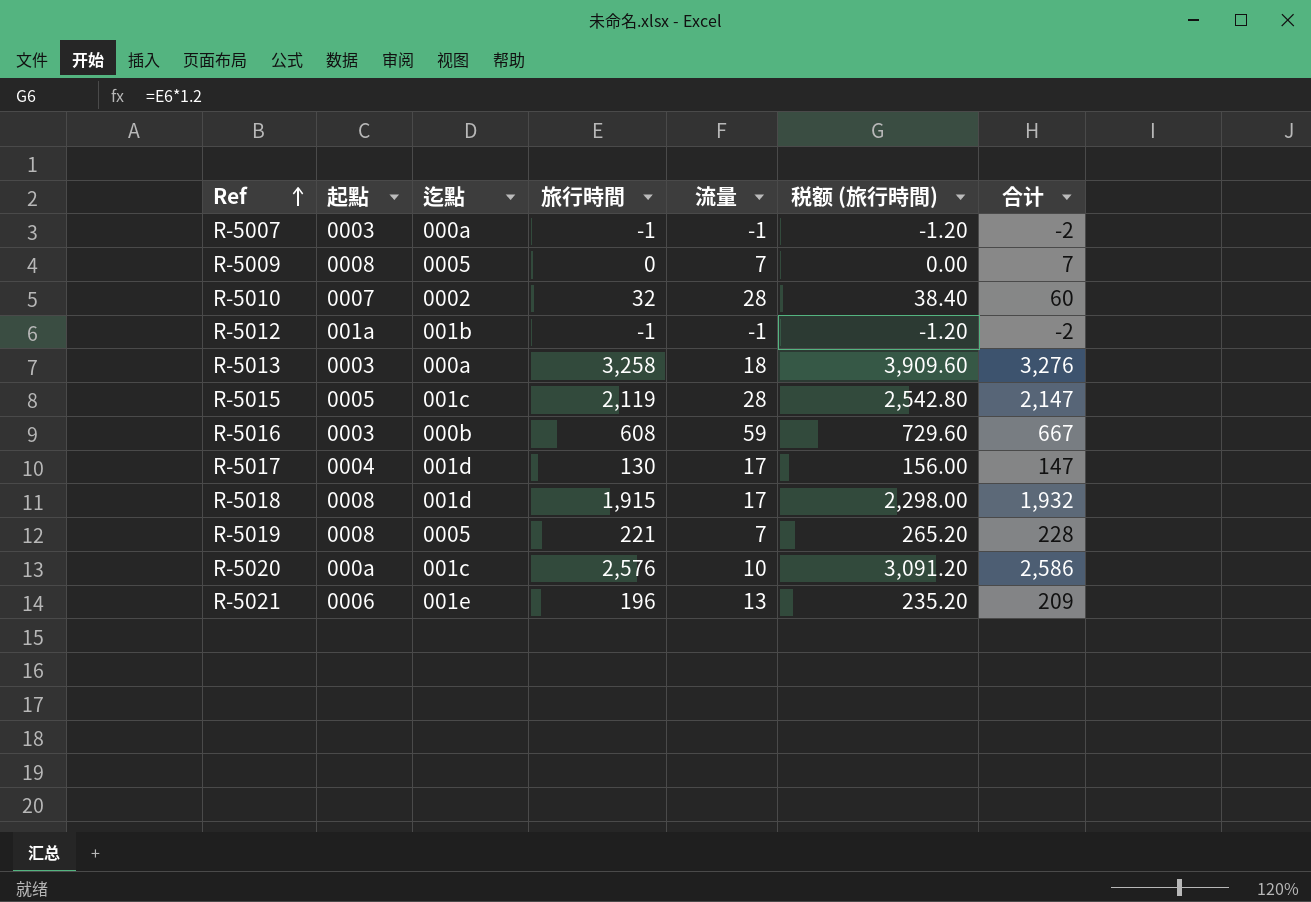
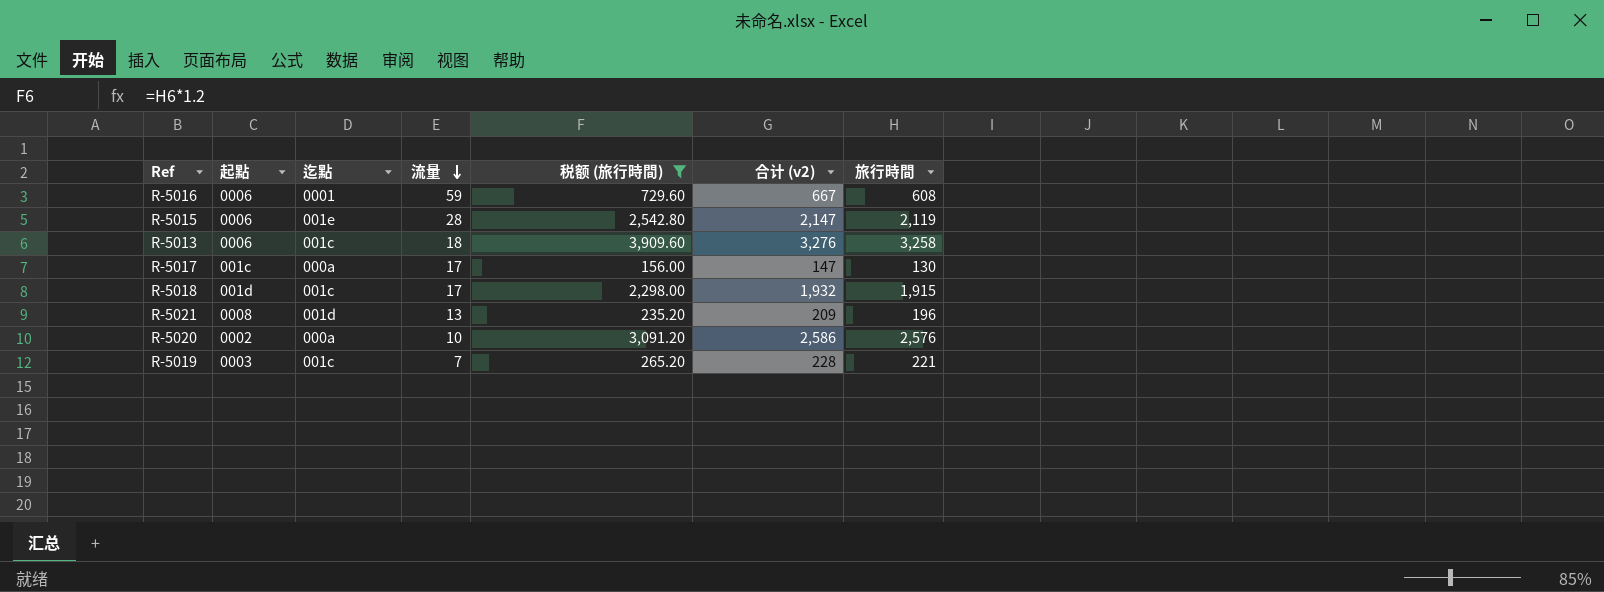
filter: none -> 税额 (旅行時間) >= 156.00
row order: Ref ascending -> 流量 descending
column name: 合计 -> 合计 (v2)
column 旅行時間 | position: 4 -> 7
R-5016 | 起點: 0003 -> 0006
R-5016 | 迄點: 000b -> 0001
R-5015 | 起點: 0005 -> 0006
R-5015 | 迄點: 001c -> 001e
R-5013 | 起點: 0003 -> 0006
R-5013 | 迄點: 000a -> 001c
R-5017 | 起點: 0004 -> 001c
R-5017 | 迄點: 001d -> 000a
R-5018 | 起點: 0008 -> 001d
R-5018 | 迄點: 001d -> 001c
R-5021 | 起點: 0006 -> 0008
R-5021 | 迄點: 001e -> 001d
R-5020 | 起點: 000a -> 0002
R-5020 | 迄點: 001c -> 000a
R-5019 | 起點: 0008 -> 0003
R-5019 | 迄點: 0005 -> 001c

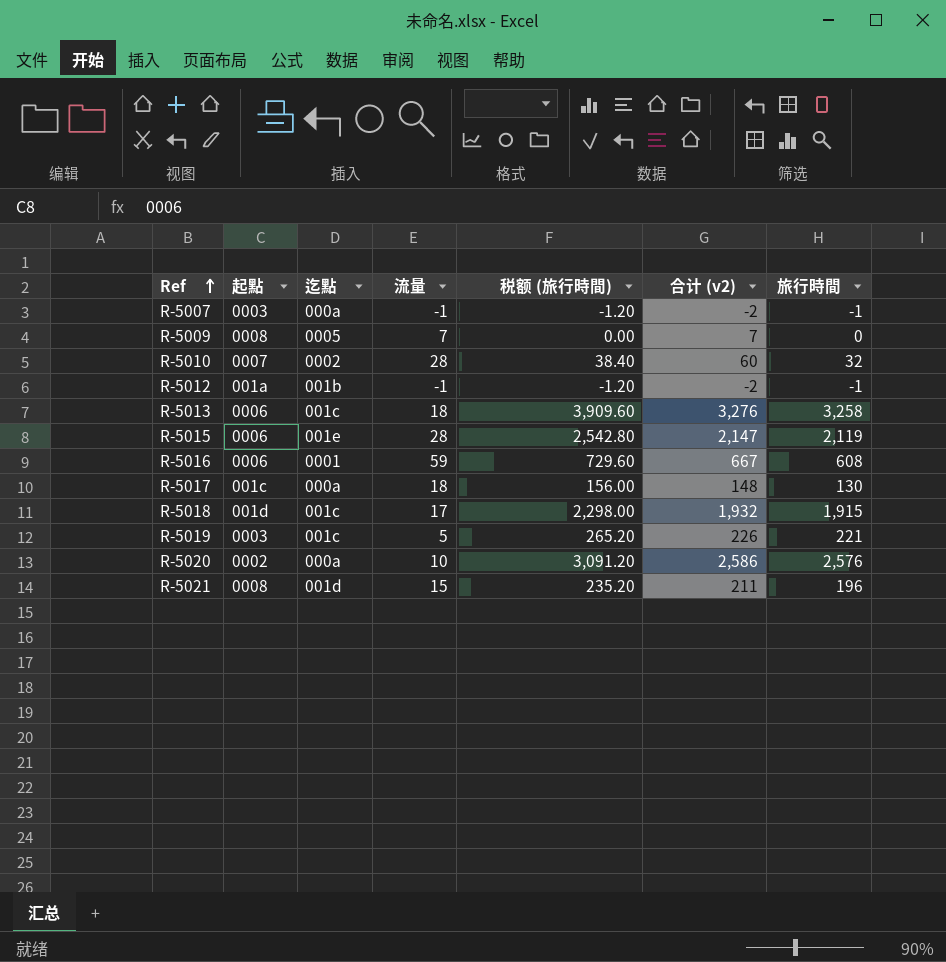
filter: 税额 (旅行時間) >= 156.00 -> none
row order: 流量 descending -> Ref ascending
R-5017 | 流量: 17 -> 18
R-5017 | 合计 (v2): 147 -> 148
R-5019 | 流量: 7 -> 5
R-5019 | 合计 (v2): 228 -> 226
R-5021 | 流量: 13 -> 15
R-5021 | 合计 (v2): 209 -> 211

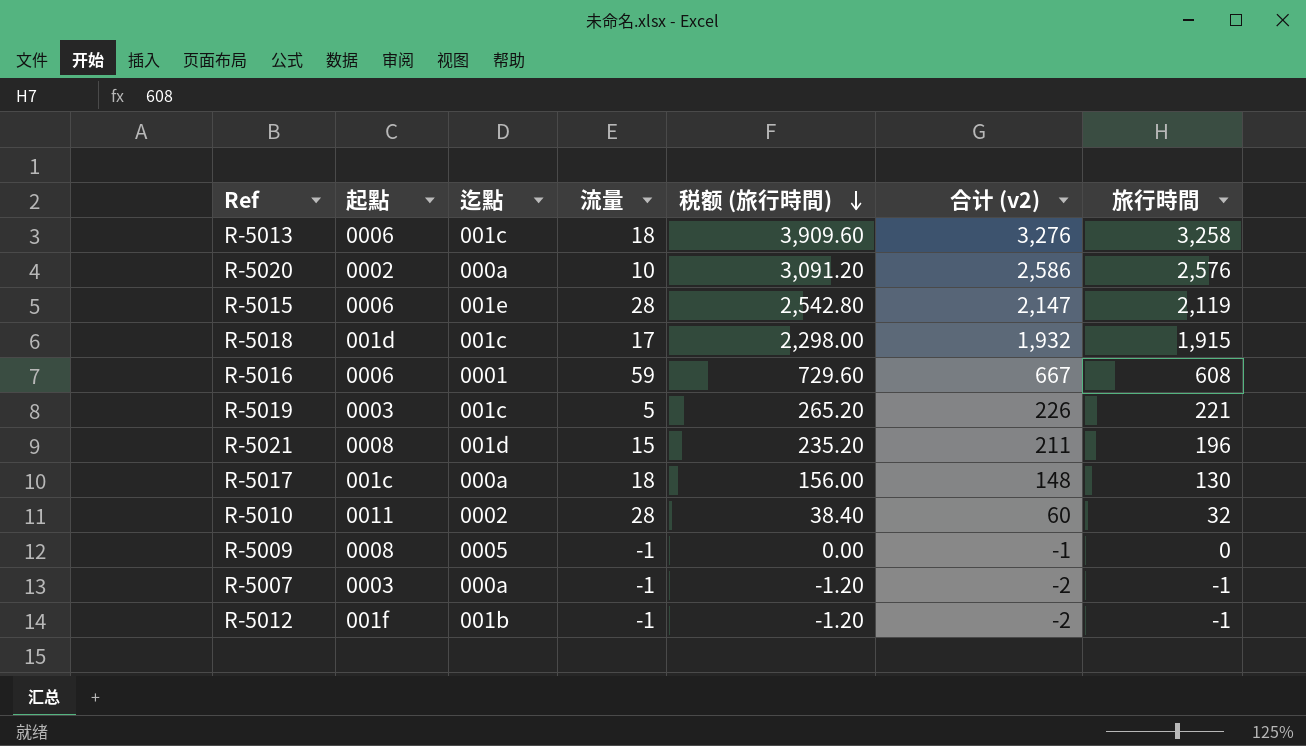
row order: Ref ascending -> 税额 (旅行時間) descending
R-5010 | 起點: 0007 -> 0011
R-5009 | 流量: 7 -> -1
R-5009 | 合计 (v2): 7 -> -1
R-5012 | 起點: 001a -> 001f

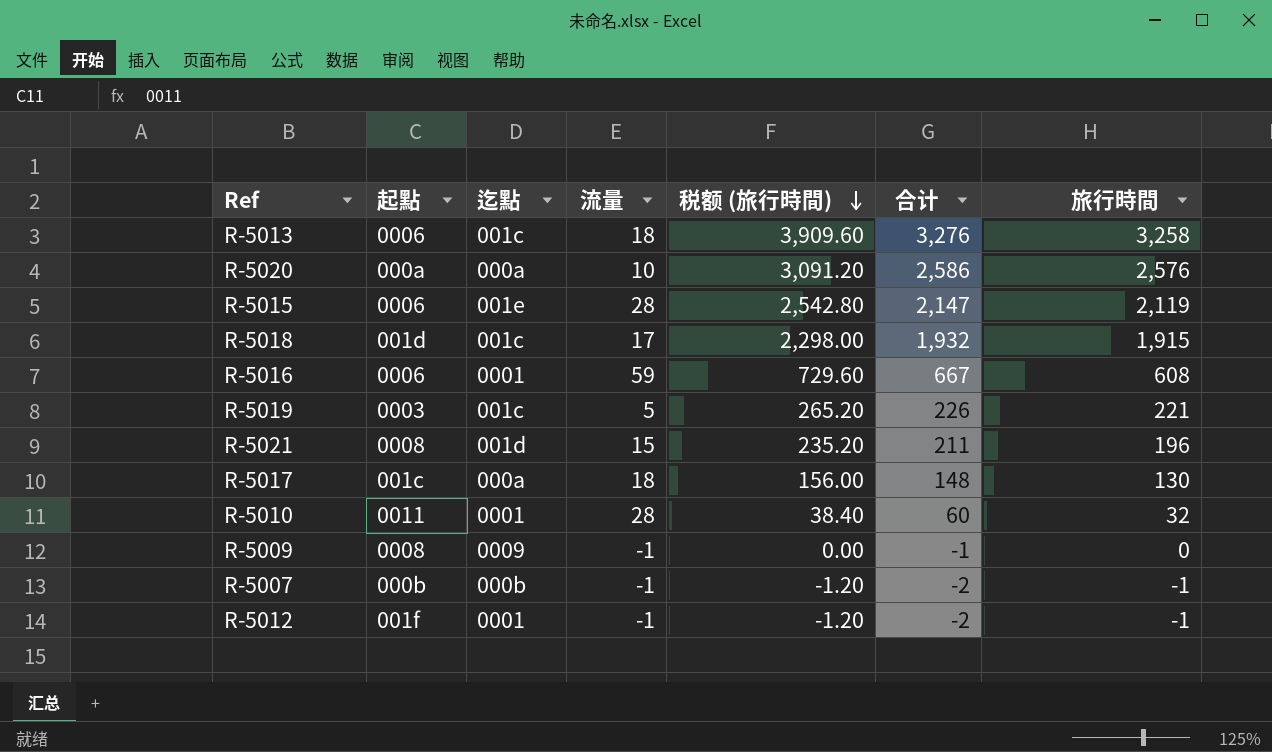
column name: 合计 (v2) -> 合计
R-5020 | 起點: 0002 -> 000a
R-5010 | 迄點: 0002 -> 0001
R-5009 | 迄點: 0005 -> 0009
R-5007 | 起點: 0003 -> 000b
R-5007 | 迄點: 000a -> 000b
R-5012 | 迄點: 001b -> 0001

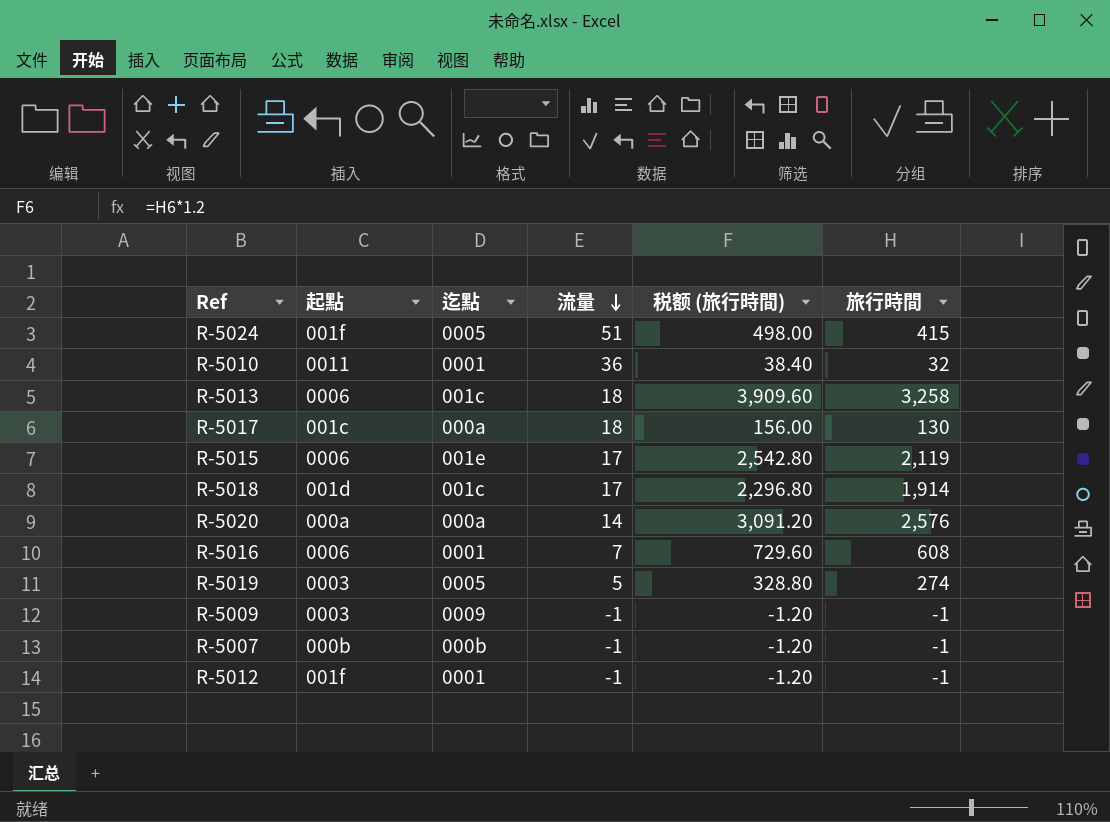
row order: 税额 (旅行時間) descending -> 流量 descending
column 合计 | formula: [流量] + [旅行時間] -> none
row R-5021: 0008 | 001d | 15 | 235.20 | 211 | 196 -> none
row R-5024: none -> 001f | 0005 | 51 | 498.00 | 415
R-5010 | 流量: 28 -> 36
R-5015 | 流量: 28 -> 17
R-5018 | 税额 (旅行時間): 2,298.00 -> 2,296.80
R-5018 | 旅行時間: 1,915 -> 1,914
R-5020 | 流量: 10 -> 14
R-5016 | 流量: 59 -> 7
R-5019 | 迄點: 001c -> 0005
R-5019 | 税额 (旅行時間): 265.20 -> 328.80
R-5019 | 旅行時間: 221 -> 274
R-5009 | 起點: 0008 -> 0003
R-5009 | 税额 (旅行時間): 0.00 -> -1.20
R-5009 | 旅行時間: 0 -> -1

